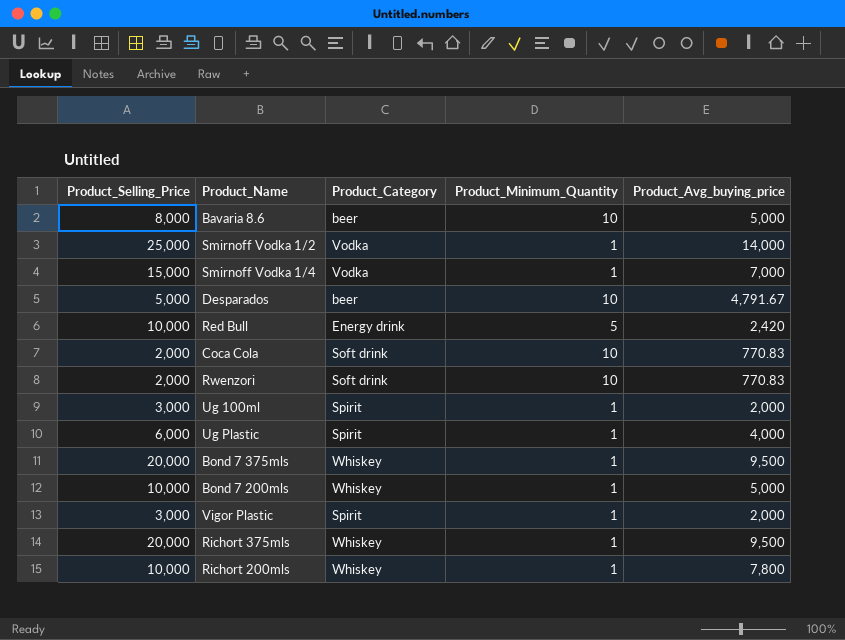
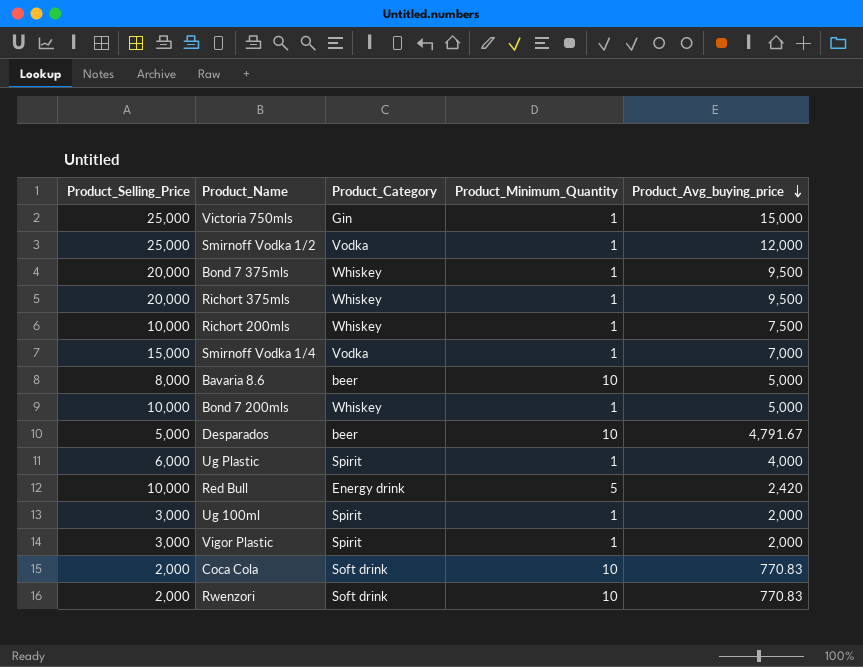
row order: none -> Product_Avg_buying_price descending
row Victoria 750mls: none -> 25,000 | Gin | 1 | 15,000
Smirnoff Vodka 1/2 | Product_Avg_buying_price: 14,000 -> 12,000
Richort 200mls | Product_Avg_buying_price: 7,800 -> 7,500

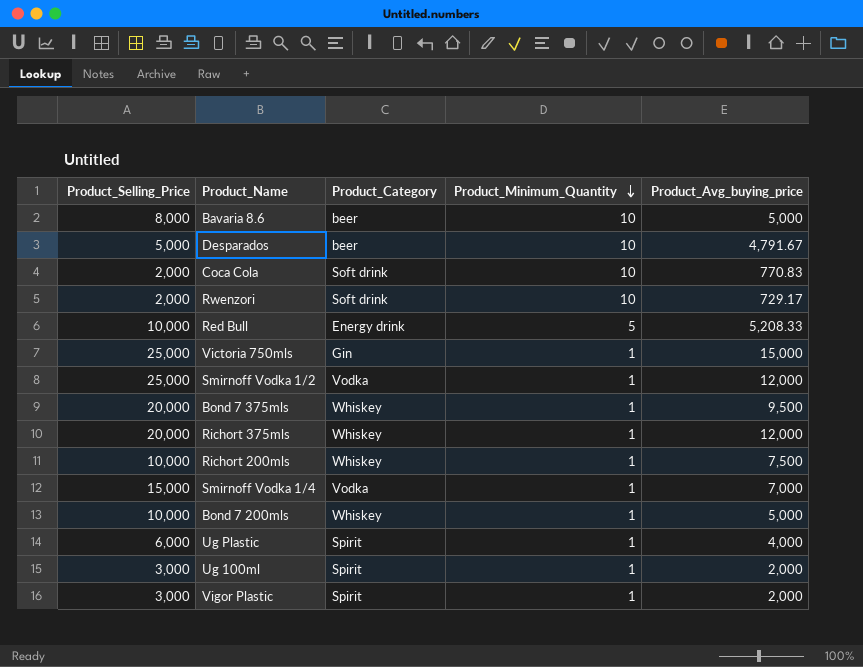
row order: Product_Avg_buying_price descending -> Product_Minimum_Quantity descending
Rwenzori | Product_Avg_buying_price: 770.83 -> 729.17
Red Bull | Product_Avg_buying_price: 2,420 -> 5,208.33
Richort 375mls | Product_Avg_buying_price: 9,500 -> 12,000

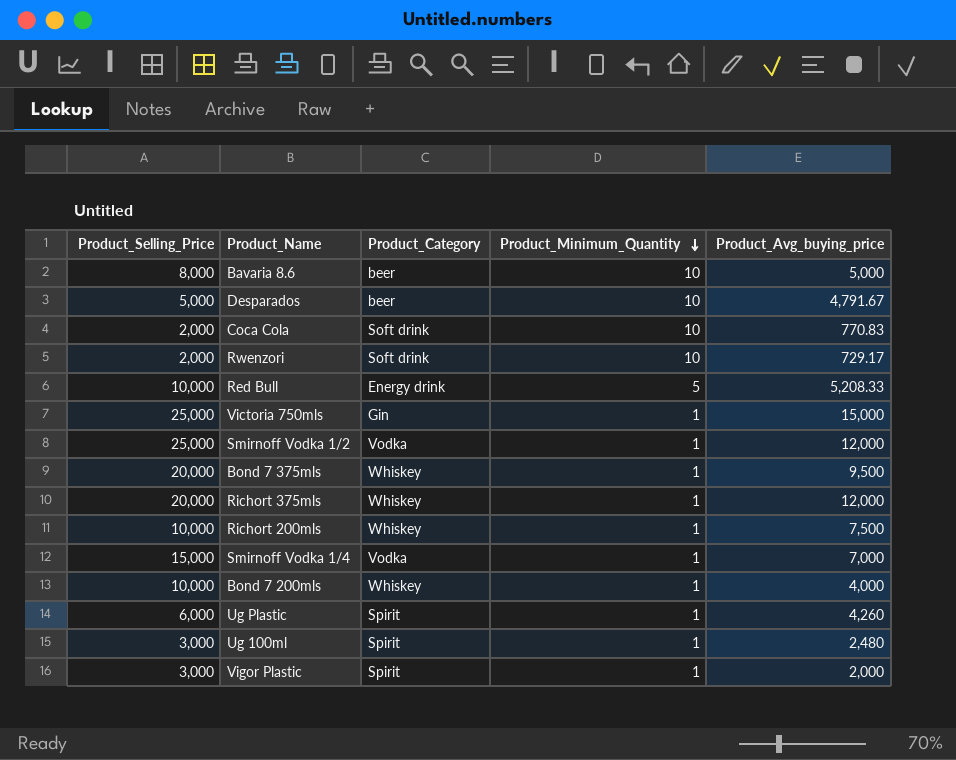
Bond 7 200mls | Product_Avg_buying_price: 5,000 -> 4,000
Ug Plastic | Product_Avg_buying_price: 4,000 -> 4,260
Ug 100ml | Product_Avg_buying_price: 2,000 -> 2,480

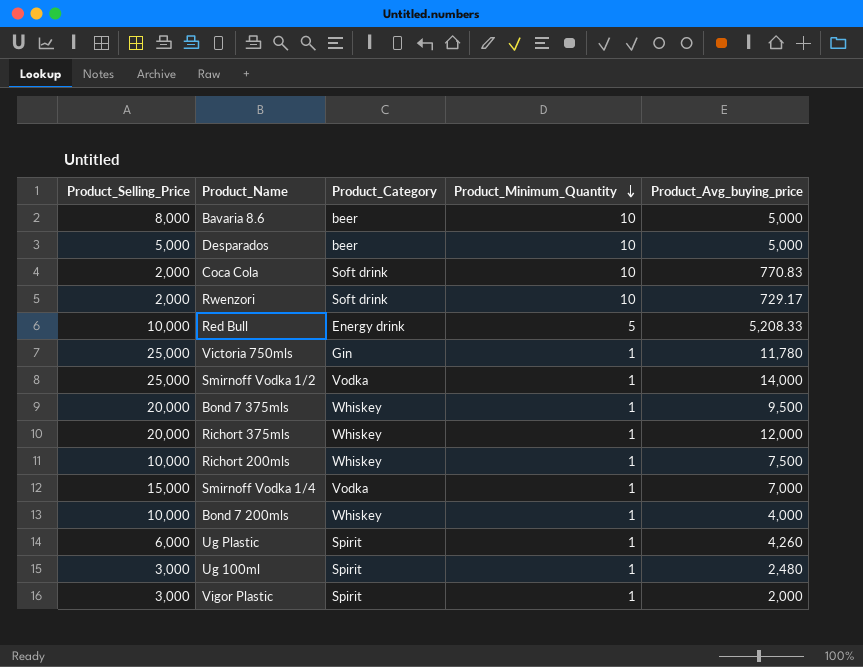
Desparados | Product_Avg_buying_price: 4,791.67 -> 5,000
Victoria 750mls | Product_Avg_buying_price: 15,000 -> 11,780
Smirnoff Vodka 1/2 | Product_Avg_buying_price: 12,000 -> 14,000

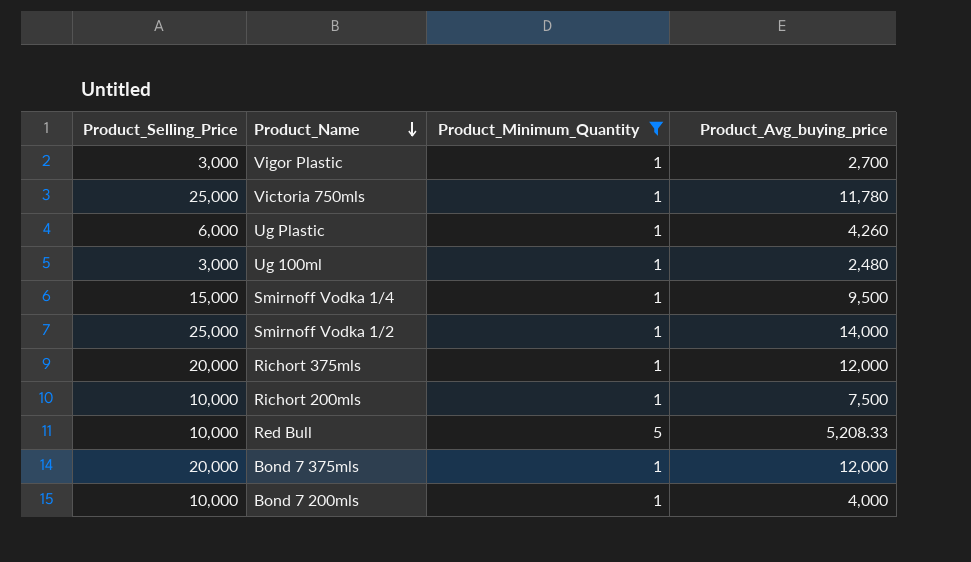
filter: none -> Product_Minimum_Quantity != 10
row order: Product_Minimum_Quantity descending -> Product_Name descending
column Product_Category | position: 3 -> none
Vigor Plastic | Product_Avg_buying_price: 2,000 -> 2,700
Smirnoff Vodka 1/4 | Product_Avg_buying_price: 7,000 -> 9,500
Bond 7 375mls | Product_Avg_buying_price: 9,500 -> 12,000

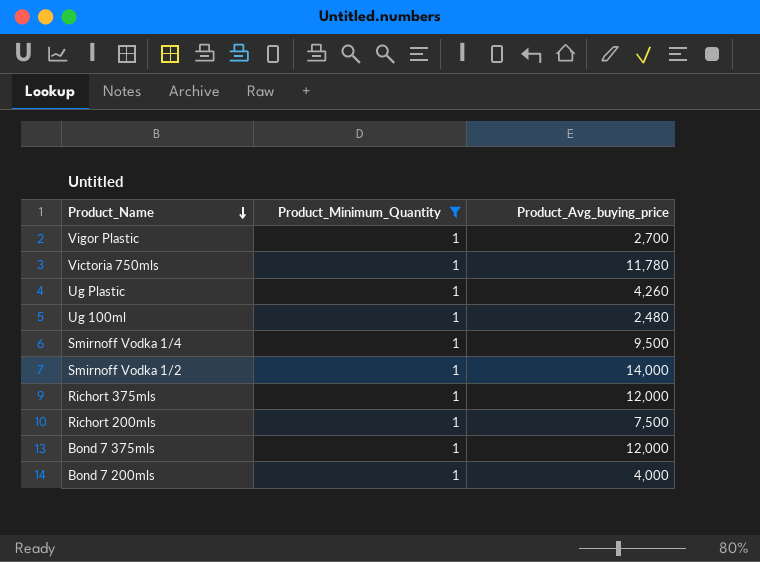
column Product_Selling_Price | position: 1 -> none
row Red Bull: 10,000 | 5 | 5,208.33 -> none

